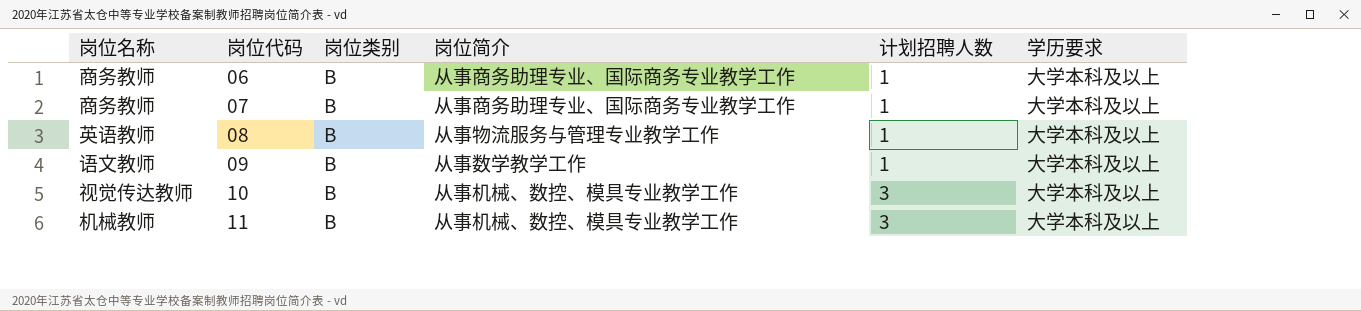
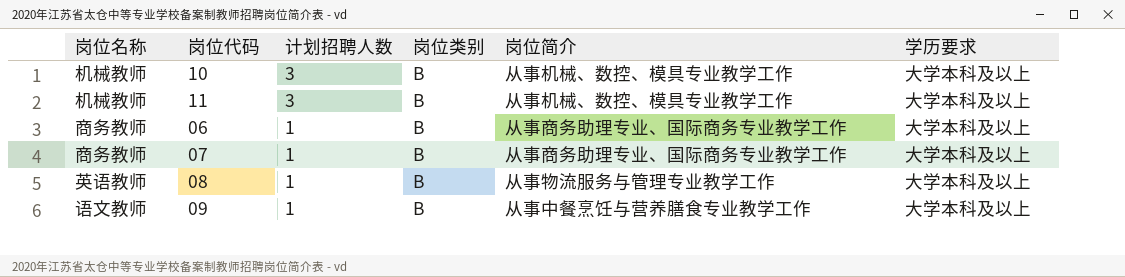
row order: 岗位代码 ascending -> 计划招聘人数 descending
column 计划招聘人数 | position: 5 -> 3
10 | 岗位名称: 视觉传达教师 -> 机械教师
09 | 岗位简介: 从事数学教学工作 -> 从事中餐烹饪与营养膳食专业教学工作

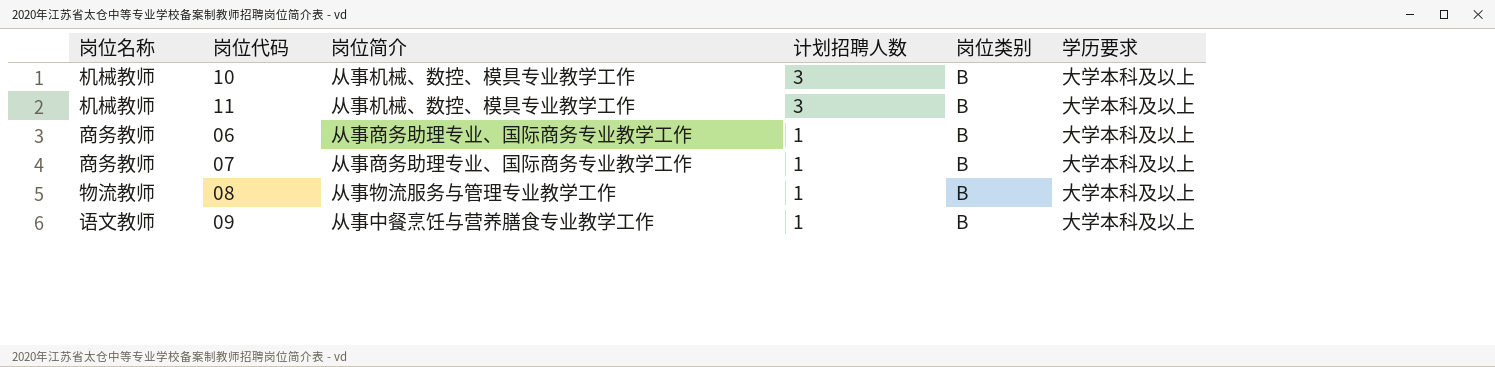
column 岗位简介 | position: 5 -> 3
08 | 岗位名称: 英语教师 -> 物流教师

